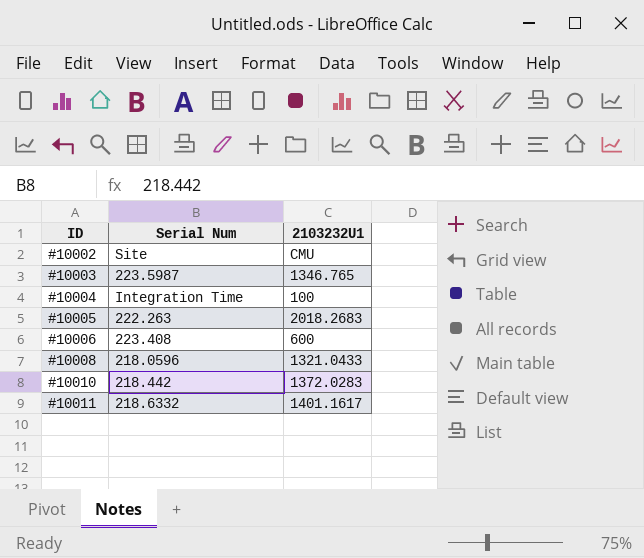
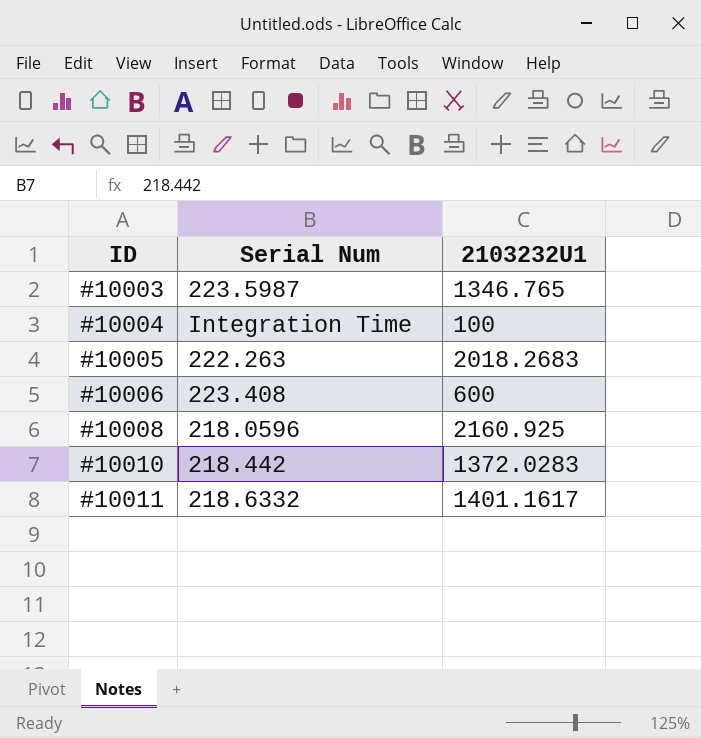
row #10002: Site | CMU -> none
#10008 | 2103232U1: 1321.0433 -> 2160.925

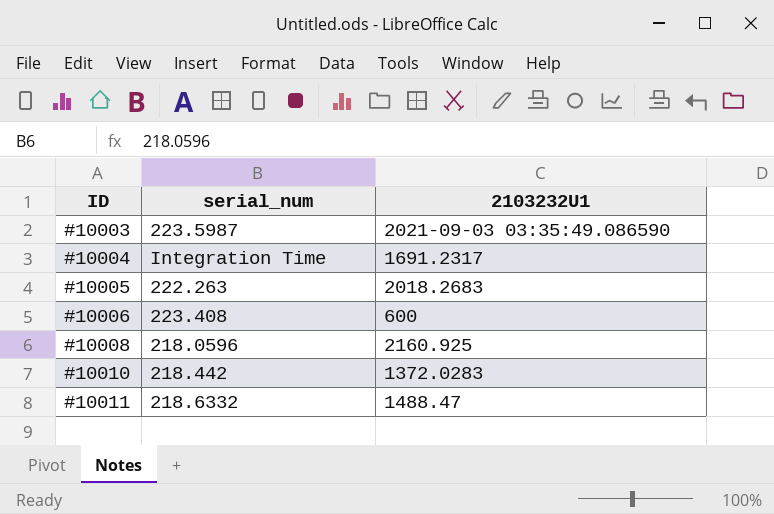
column name: Serial Num -> serial_num
#10003 | 2103232U1: 1346.765 -> 2021-09-03 03:35:49.086590
#10004 | 2103232U1: 100 -> 1691.2317
#10011 | 2103232U1: 1401.1617 -> 1488.47

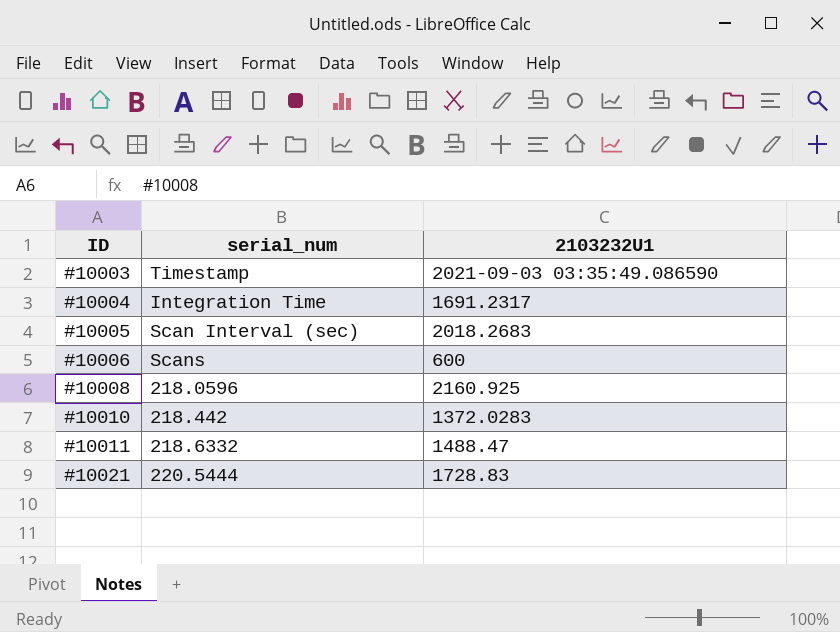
#10003 | serial_num: 223.5987 -> Timestamp
#10005 | serial_num: 222.263 -> Scan Interval (sec)
#10006 | serial_num: 223.408 -> Scans
row #10021: none -> 220.5444 | 1728.83

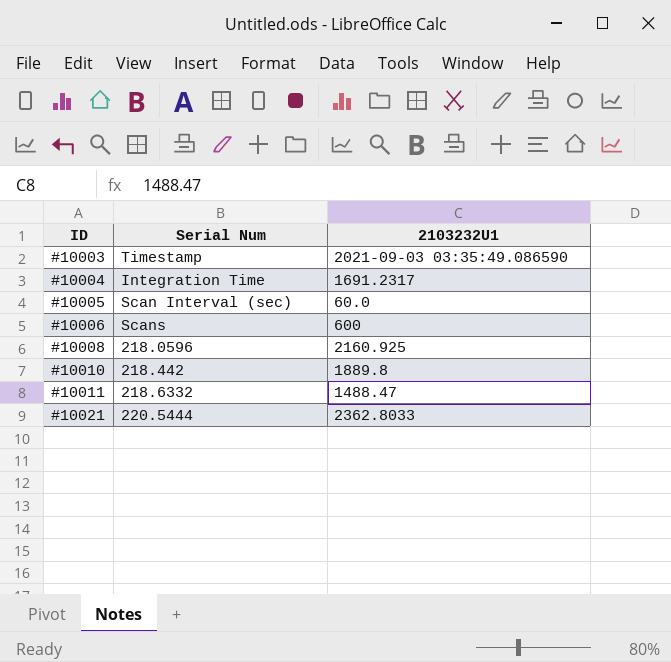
column name: serial_num -> Serial Num
#10005 | 2103232U1: 2018.2683 -> 60.0
#10010 | 2103232U1: 1372.0283 -> 1889.8
#10021 | 2103232U1: 1728.83 -> 2362.8033

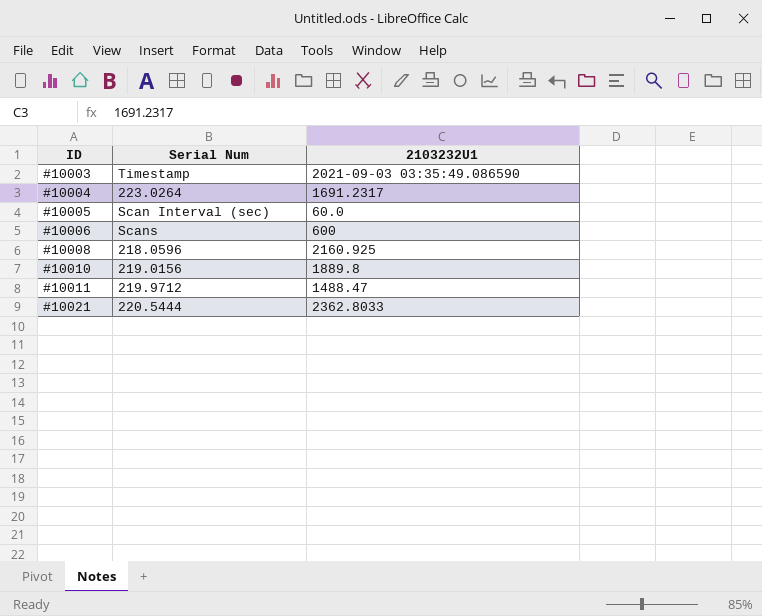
#10004 | Serial Num: Integration Time -> 223.0264
#10010 | Serial Num: 218.442 -> 219.0156
#10011 | Serial Num: 218.6332 -> 219.9712

